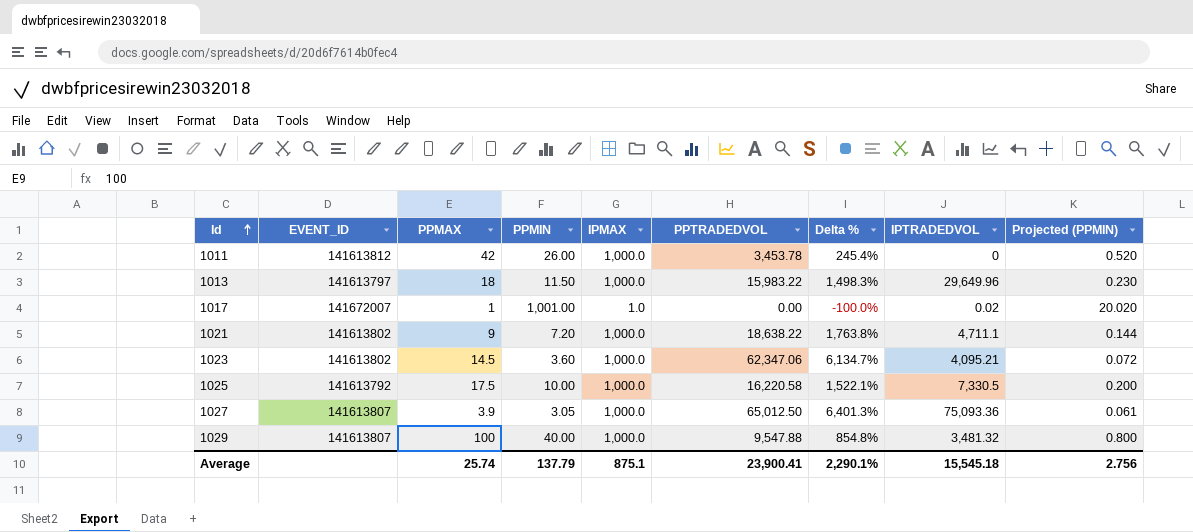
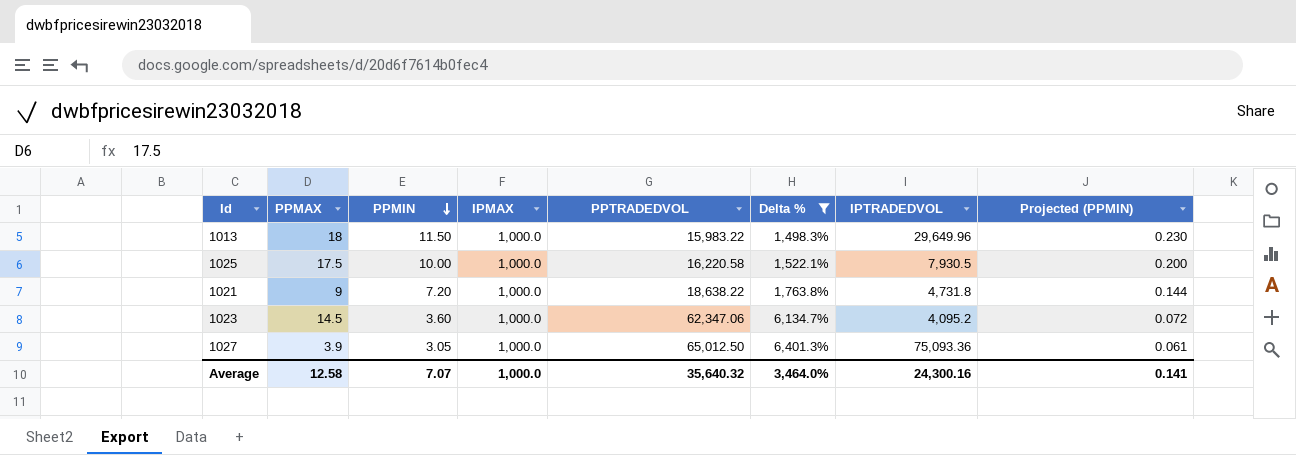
filter: none -> Delta % >= 1,498.3%
row order: Id ascending -> PPMIN descending
column EVENT_ID | position: 2 -> none
1025 | IPTRADEDVOL: 7,330.5 -> 7,930.5
1021 | IPTRADEDVOL: 4,711.1 -> 4,731.8
1023 | IPTRADEDVOL: 4,095.21 -> 4,095.2
Average | PPMAX: 25.74 -> 12.58
Average | PPMIN: 137.79 -> 7.07
Average | IPMAX: 875.1 -> 1,000.0
Average | PPTRADEDVOL: 23,900.41 -> 35,640.32
Average | Delta %: 2,290.1% -> 3,464.0%
Average | IPTRADEDVOL: 15,545.18 -> 24,300.16
Average | Projected (PPMIN): 2.756 -> 0.141

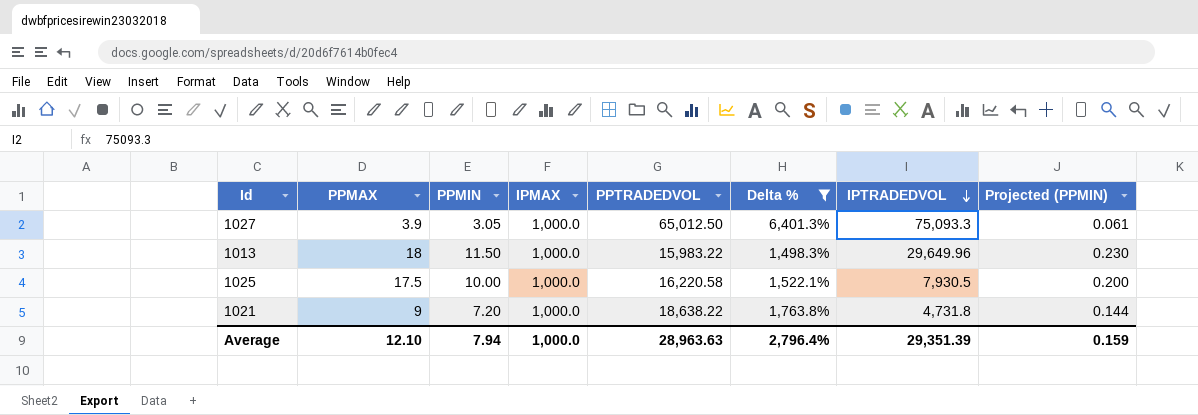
row order: PPMIN descending -> IPTRADEDVOL descending
row 1023: 14.5 | 3.60 | 1,000.0 | 62,347.06 | 6,134.7% | 4,095.2 | 0.072 -> none
1027 | IPTRADEDVOL: 75,093.36 -> 75,093.3
Average | PPMAX: 12.58 -> 12.10
Average | PPMIN: 7.07 -> 7.94
Average | PPTRADEDVOL: 35,640.32 -> 28,963.63
Average | Delta %: 3,464.0% -> 2,796.4%
Average | IPTRADEDVOL: 24,300.16 -> 29,351.39
Average | Projected (PPMIN): 0.141 -> 0.159

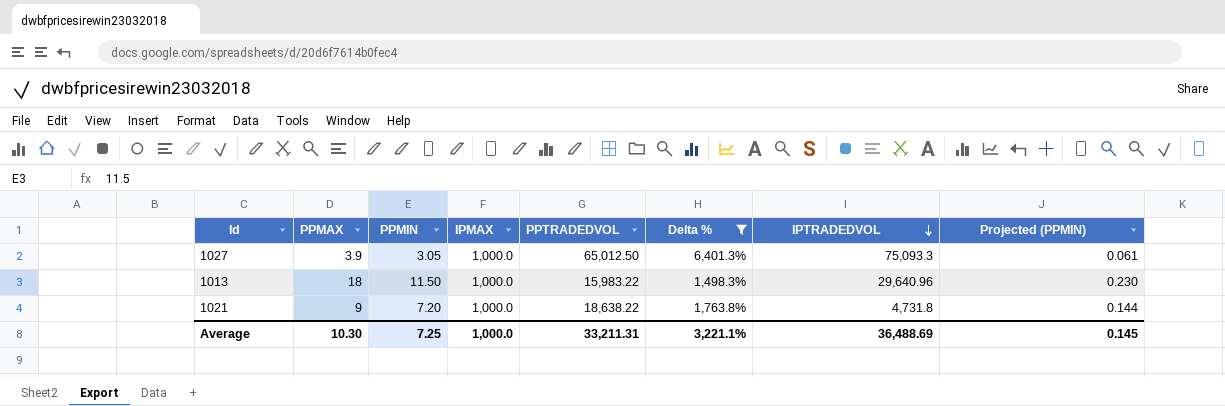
row 1025: 17.5 | 10.00 | 1,000.0 | 16,220.58 | 1,522.1% | 7,930.5 | 0.200 -> none
1013 | IPTRADEDVOL: 29,649.96 -> 29,640.96
Average | PPMAX: 12.10 -> 10.30
Average | PPMIN: 7.94 -> 7.25
Average | PPTRADEDVOL: 28,963.63 -> 33,211.31
Average | Delta %: 2,796.4% -> 3,221.1%
Average | IPTRADEDVOL: 29,351.39 -> 36,488.69
Average | Projected (PPMIN): 0.159 -> 0.145

